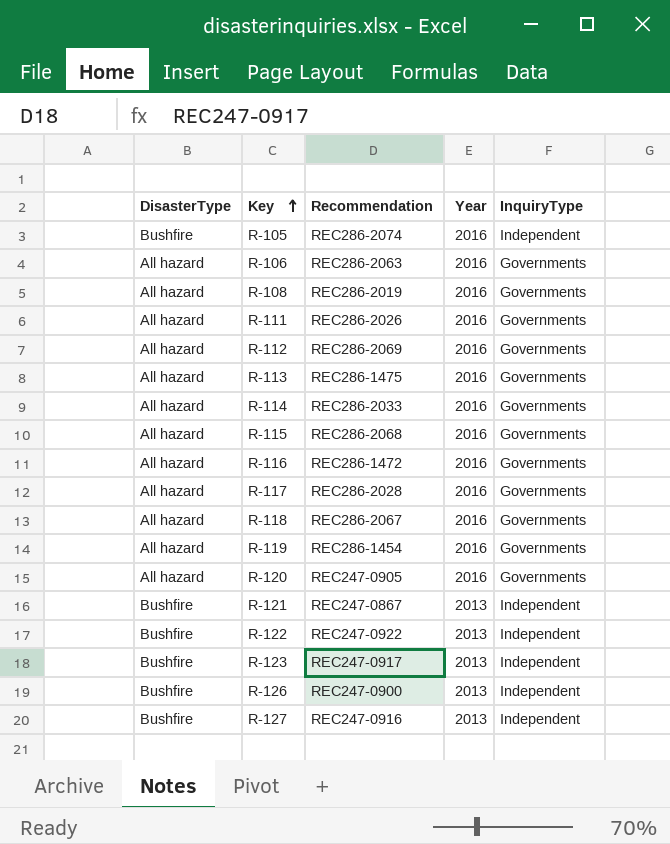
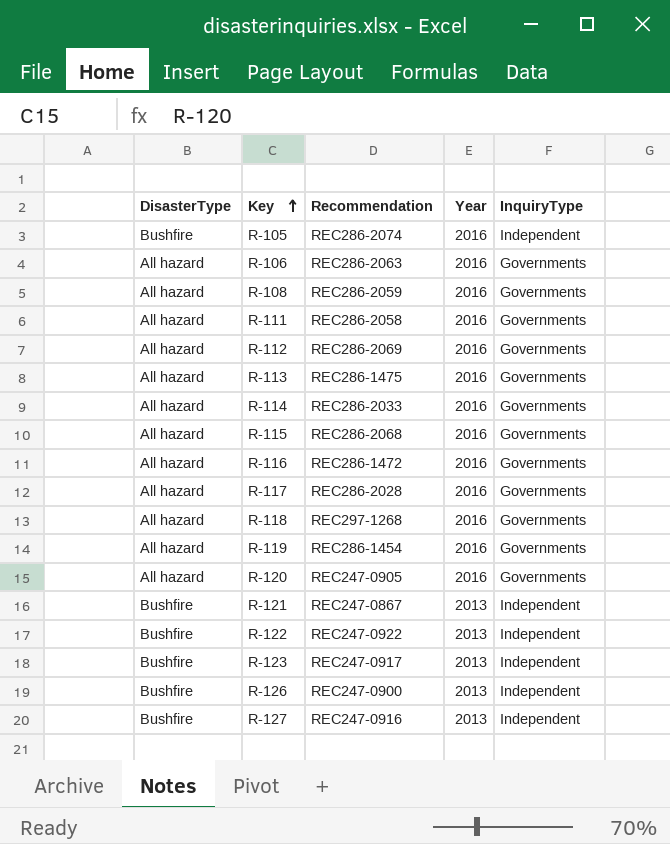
R-108 | Recommendation: REC286-2019 -> REC286-2059
R-111 | Recommendation: REC286-2026 -> REC286-2058
R-118 | Recommendation: REC286-2067 -> REC297-1268

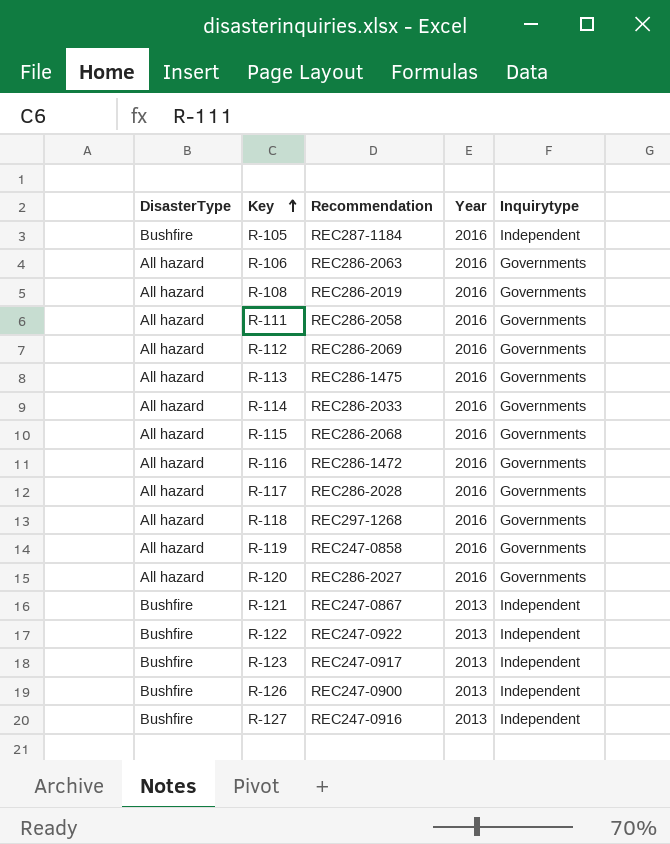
column name: InquiryType -> Inquirytype
R-105 | Recommendation: REC286-2074 -> REC287-1184
R-108 | Recommendation: REC286-2059 -> REC286-2019
R-119 | Recommendation: REC286-1454 -> REC247-0858
R-120 | Recommendation: REC247-0905 -> REC286-2027

